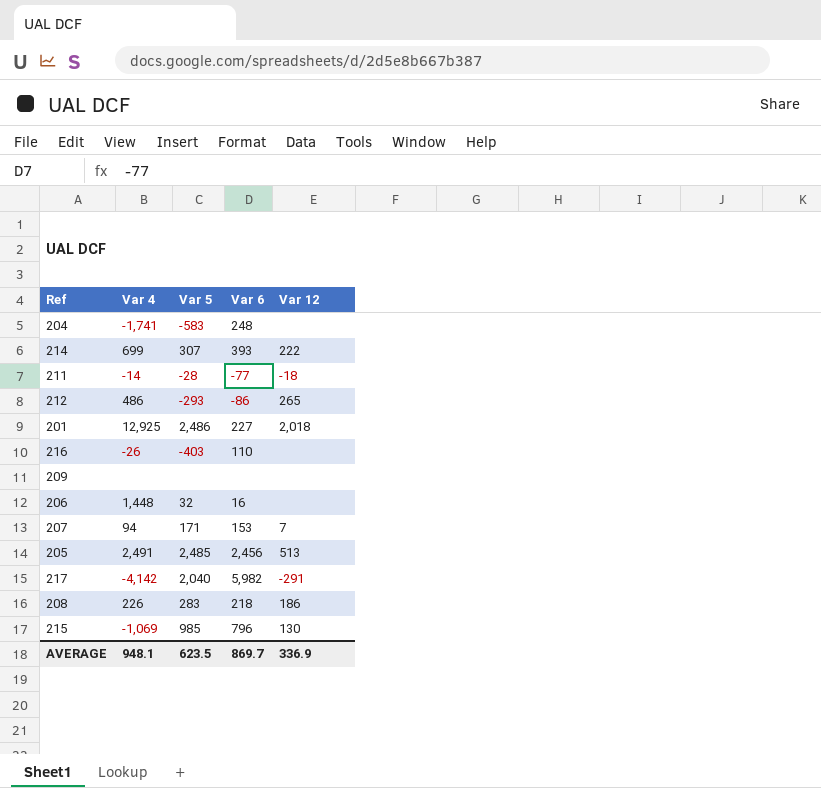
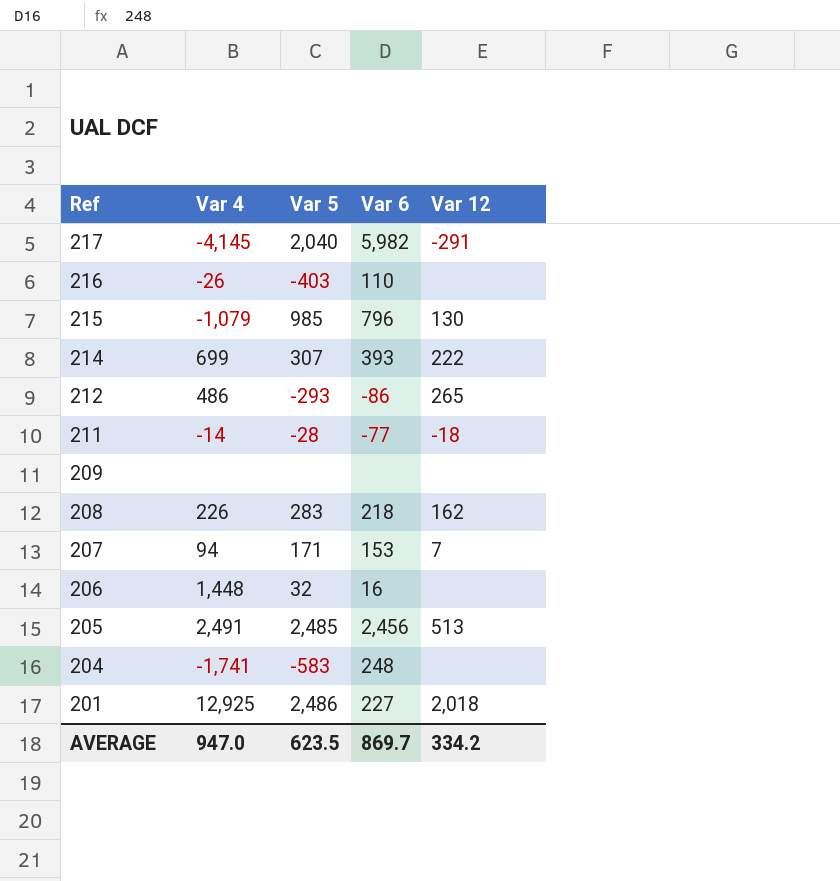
row order: none -> Ref descending
217 | Var 4: -4,142 -> -4,145
215 | Var 4: -1,069 -> -1,079
208 | Var 12: 186 -> 162
AVERAGE | Var 4: 948.1 -> 947.0
AVERAGE | Var 12: 336.9 -> 334.2

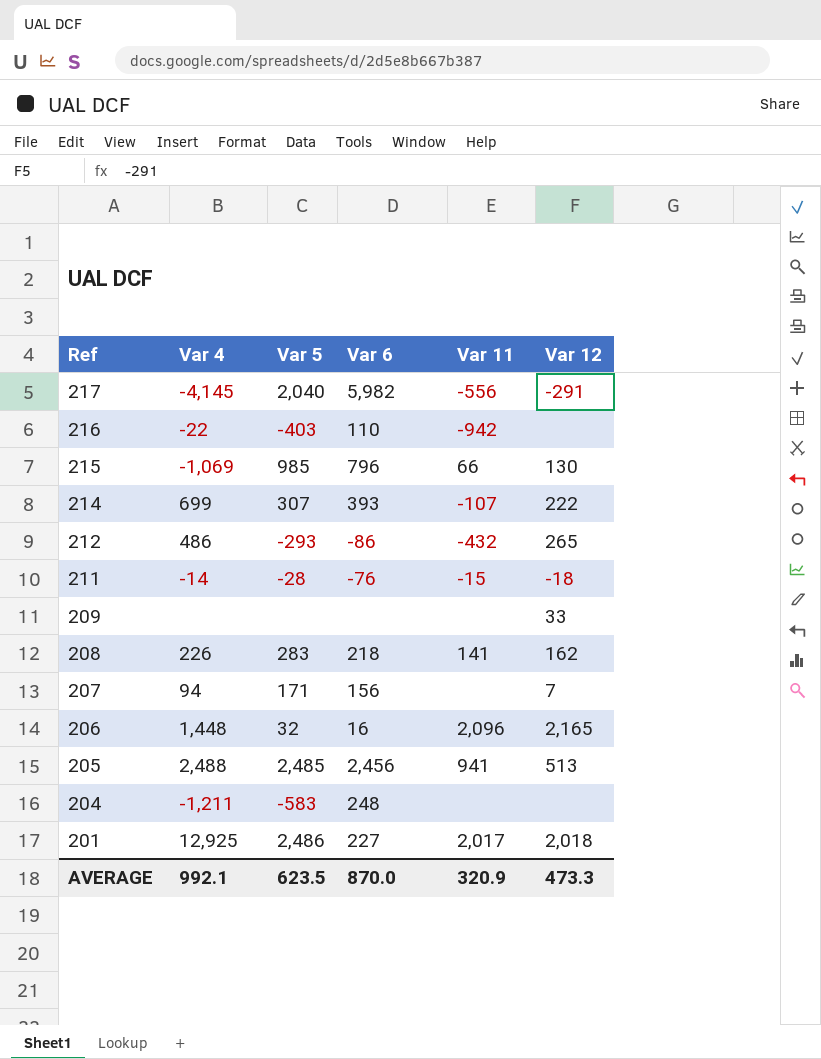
column Var 11 | position: none -> 5
216 | Var 4: -26 -> -22
215 | Var 4: -1,079 -> -1,069
211 | Var 6: -77 -> -76
209 | Var 12: none -> 33
207 | Var 6: 153 -> 156
206 | Var 12: none -> 2,165
205 | Var 4: 2,491 -> 2,488
204 | Var 4: -1,741 -> -1,211
AVERAGE | Var 4: 947.0 -> 992.1
AVERAGE | Var 6: 869.7 -> 870.0
AVERAGE | Var 12: 334.2 -> 473.3

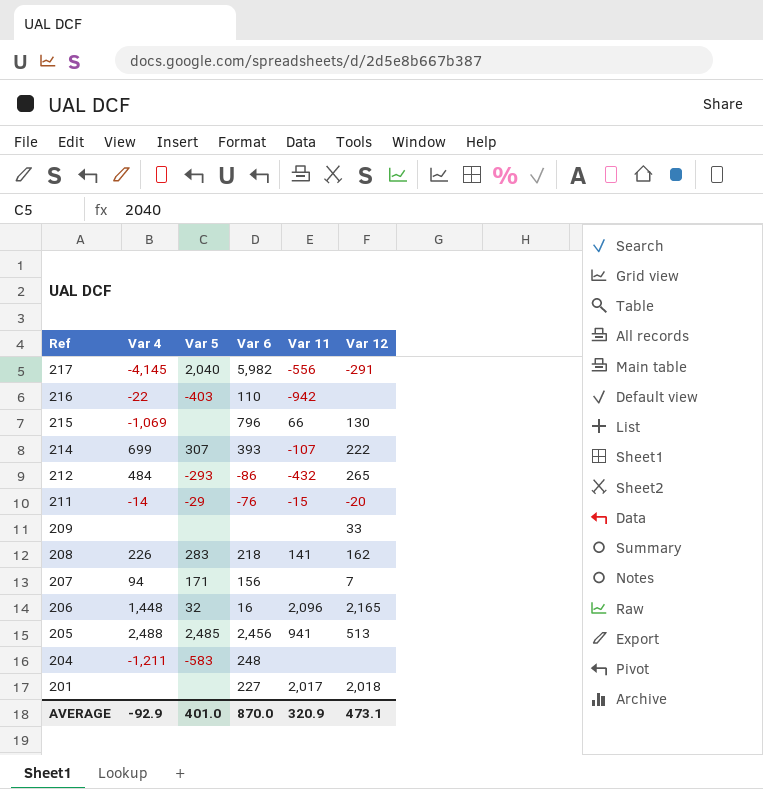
215 | Var 5: 985 -> none
212 | Var 4: 486 -> 484
211 | Var 5: -28 -> -29
211 | Var 12: -18 -> -20
201 | Var 4: 12,925 -> none
201 | Var 5: 2,486 -> none
AVERAGE | Var 4: 992.1 -> -92.9
AVERAGE | Var 5: 623.5 -> 401.0
AVERAGE | Var 12: 473.3 -> 473.1

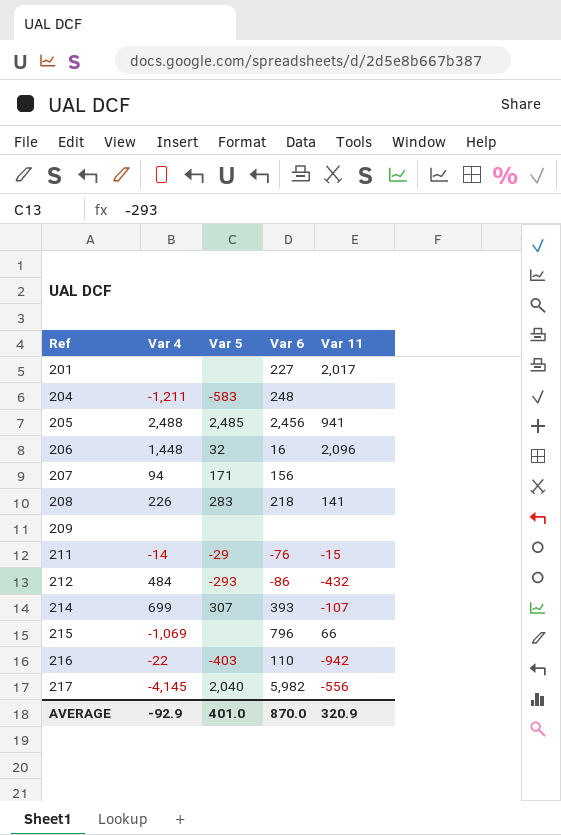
row order: Ref descending -> Ref ascending
column Var 12 | position: 6 -> none

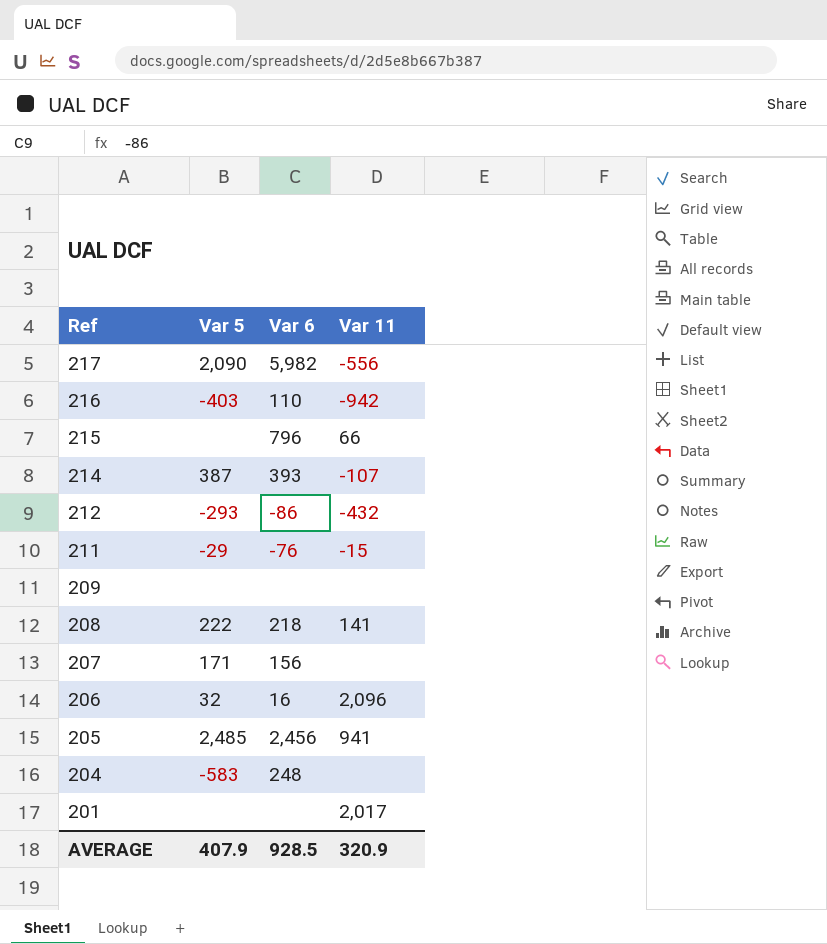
row order: Ref ascending -> Ref descending
column Var 4 | position: 2 -> none
217 | Var 5: 2,040 -> 2,090
214 | Var 5: 307 -> 387
208 | Var 5: 283 -> 222
201 | Var 6: 227 -> none
AVERAGE | Var 5: 401.0 -> 407.9
AVERAGE | Var 6: 870.0 -> 928.5

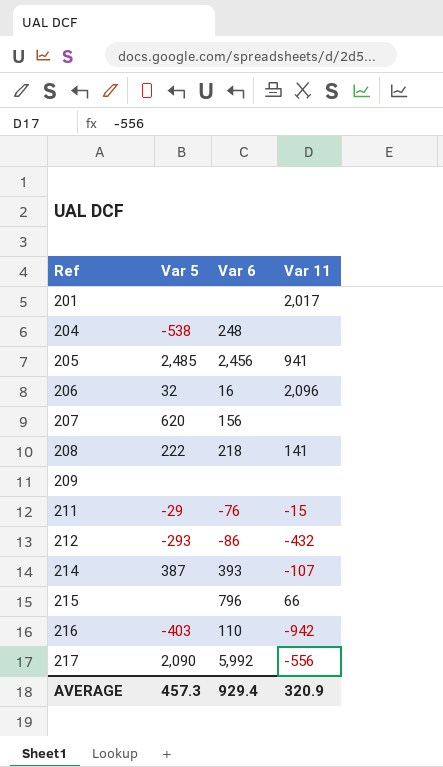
row order: Ref descending -> Ref ascending
204 | Var 5: -583 -> -538
207 | Var 5: 171 -> 620
217 | Var 6: 5,982 -> 5,992
AVERAGE | Var 5: 407.9 -> 457.3
AVERAGE | Var 6: 928.5 -> 929.4

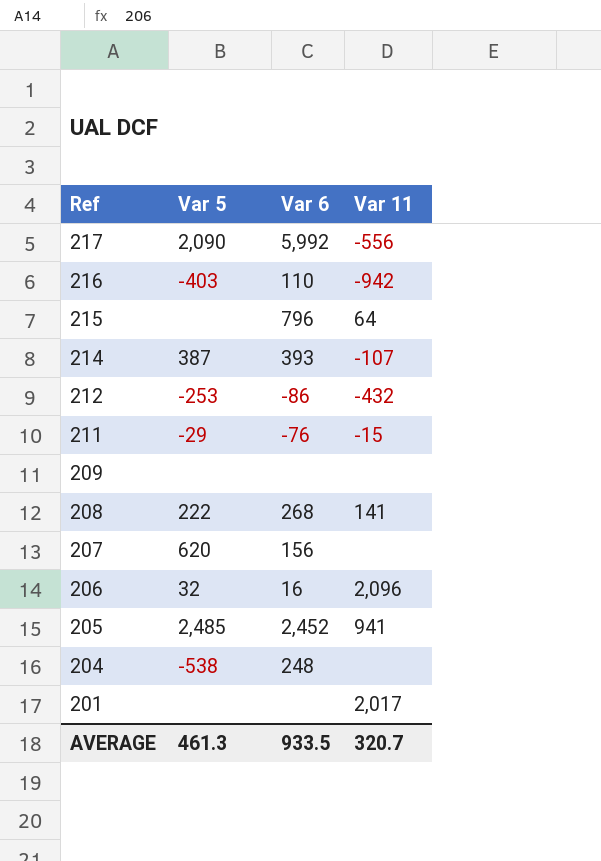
row order: Ref ascending -> Ref descending
215 | Var 11: 66 -> 64
212 | Var 5: -293 -> -253
208 | Var 6: 218 -> 268
205 | Var 6: 2,456 -> 2,452
AVERAGE | Var 5: 457.3 -> 461.3
AVERAGE | Var 6: 929.4 -> 933.5
AVERAGE | Var 11: 320.9 -> 320.7

